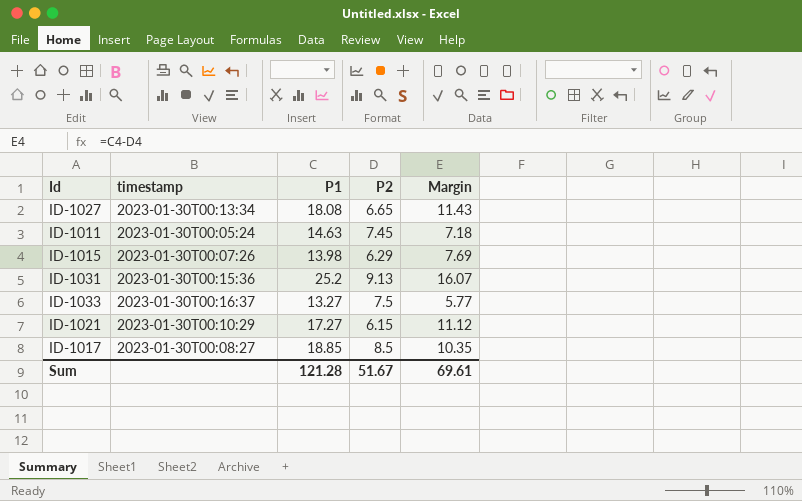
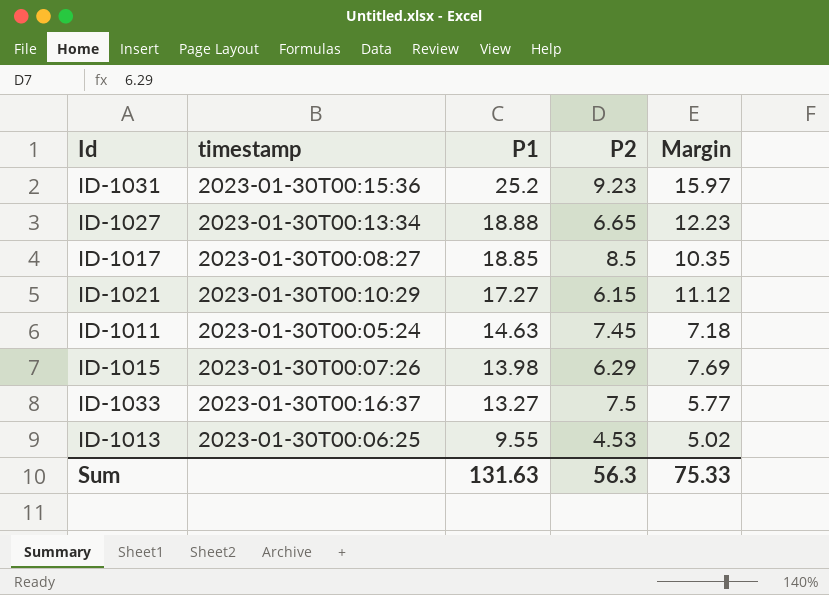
row order: none -> P1 descending
ID-1031 | P2: 9.13 -> 9.23
ID-1031 | Margin: 16.07 -> 15.97
ID-1027 | P1: 18.08 -> 18.88
ID-1027 | Margin: 11.43 -> 12.23
row ID-1013: none -> 2023-01-30T00:06:25 | 9.55 | 4.53 | 5.02
Sum | P1: 121.28 -> 131.63
Sum | P2: 51.67 -> 56.3
Sum | Margin: 69.61 -> 75.33

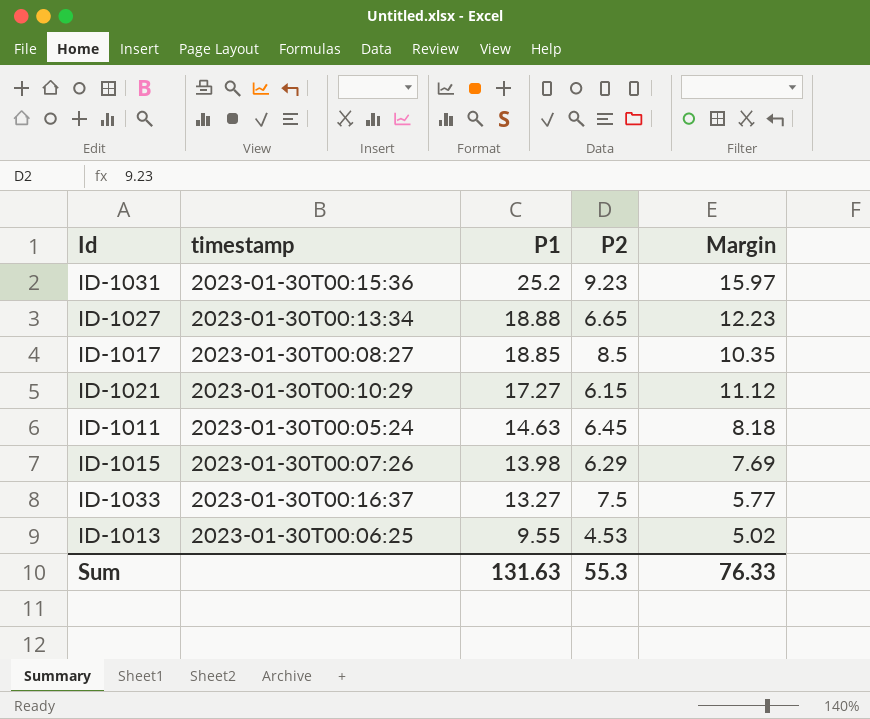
ID-1011 | P2: 7.45 -> 6.45
ID-1011 | Margin: 7.18 -> 8.18
Sum | P2: 56.3 -> 55.3
Sum | Margin: 75.33 -> 76.33

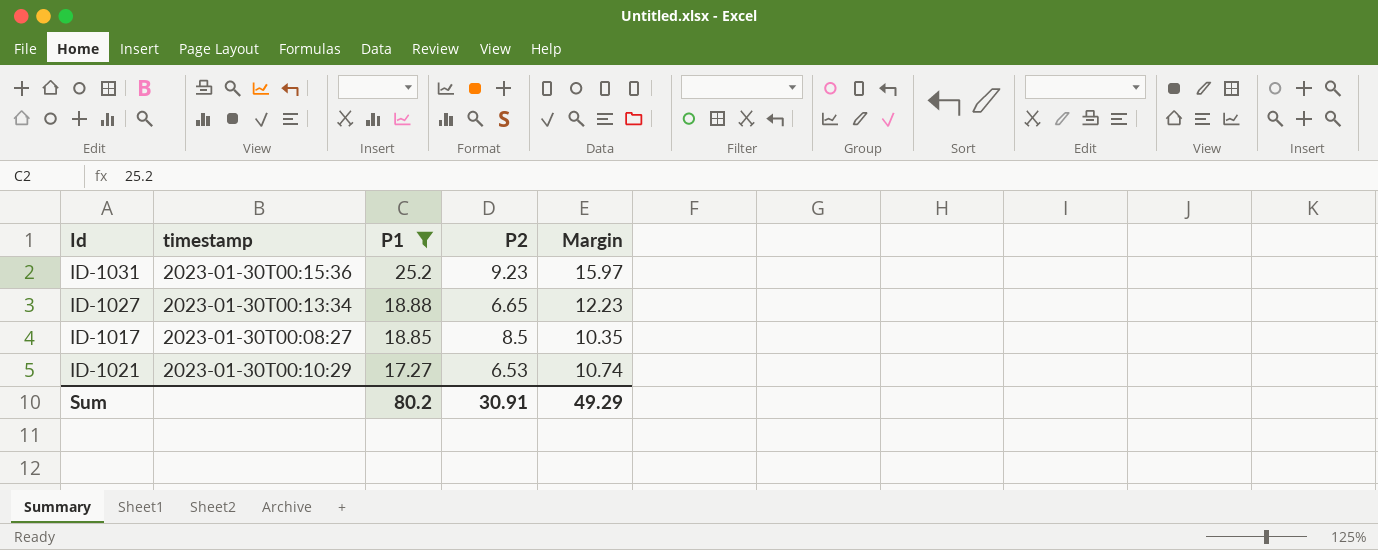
filter: none -> P1 >= 17.27
ID-1021 | P2: 6.15 -> 6.53
ID-1021 | Margin: 11.12 -> 10.74
Sum | P1: 131.63 -> 80.2
Sum | P2: 55.3 -> 30.91
Sum | Margin: 76.33 -> 49.29

